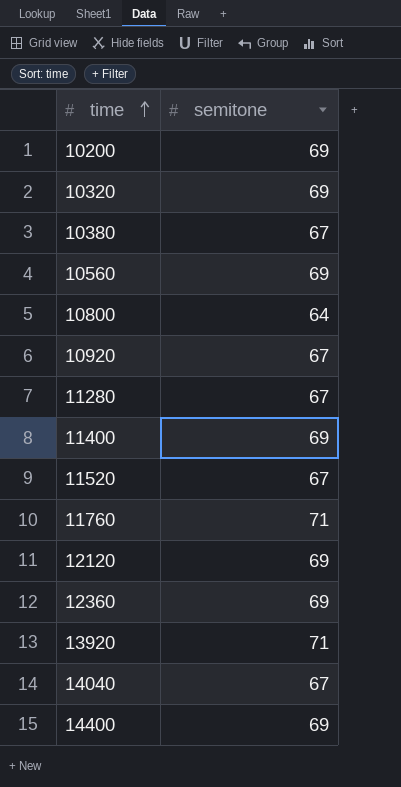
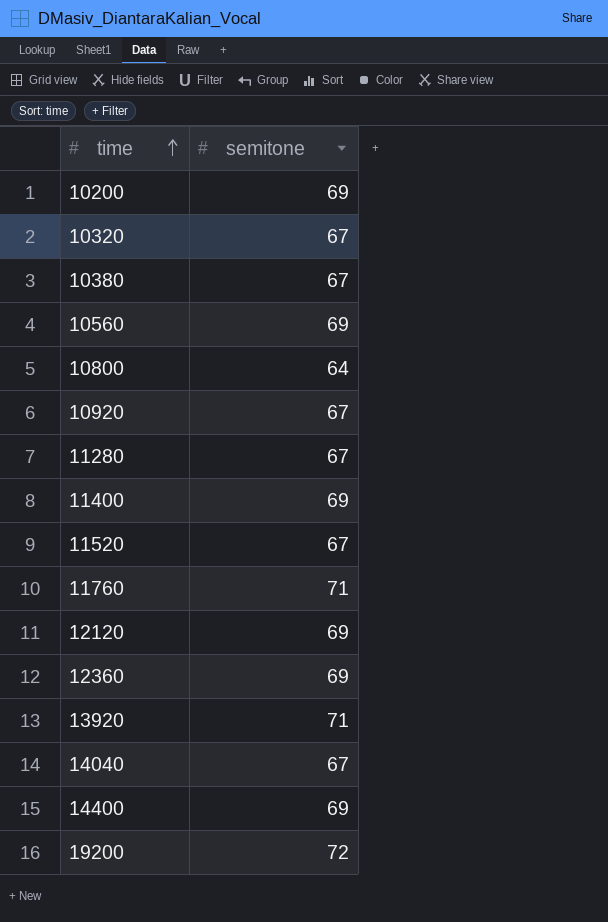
10320 | semitone: 69 -> 67
row 19200: none -> 72

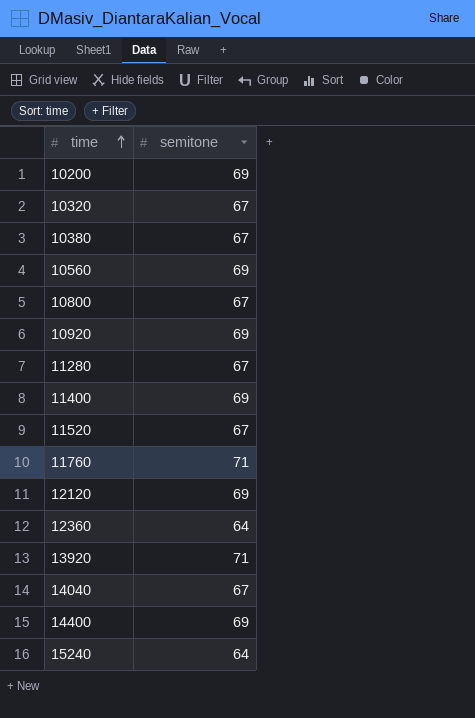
row 19200: 72 -> none
10800 | semitone: 64 -> 67
10920 | semitone: 67 -> 69
12360 | semitone: 69 -> 64
row 15240: none -> 64

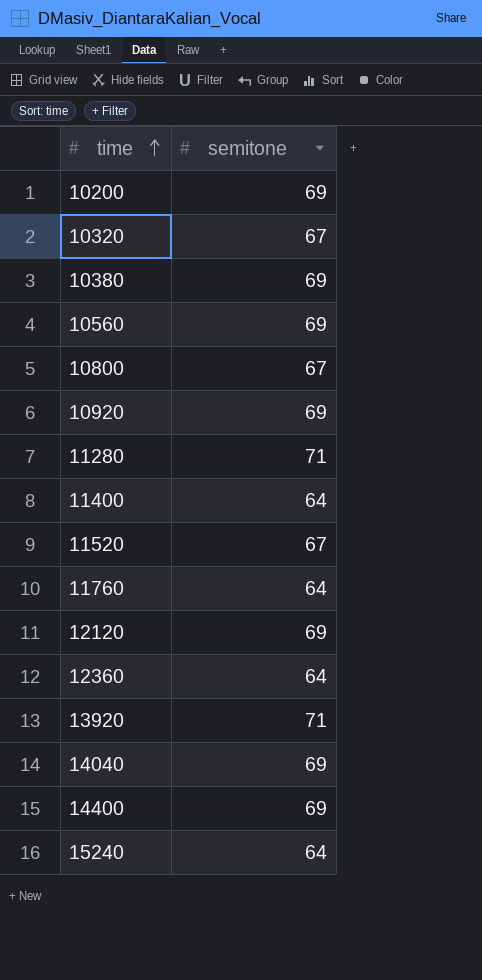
10380 | semitone: 67 -> 69
11280 | semitone: 67 -> 71
11400 | semitone: 69 -> 64
11760 | semitone: 71 -> 64
14040 | semitone: 67 -> 69

